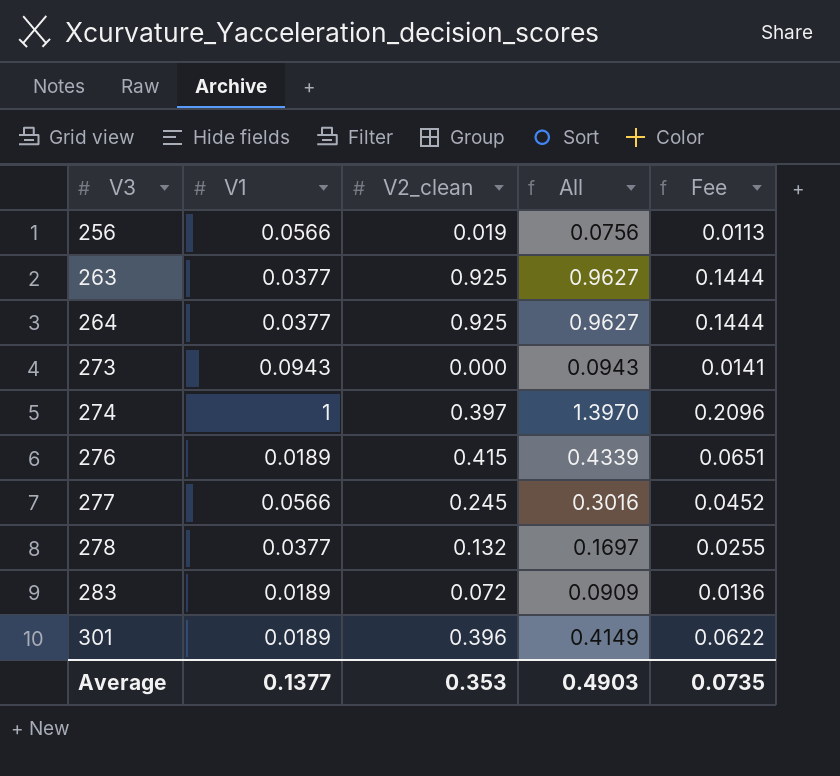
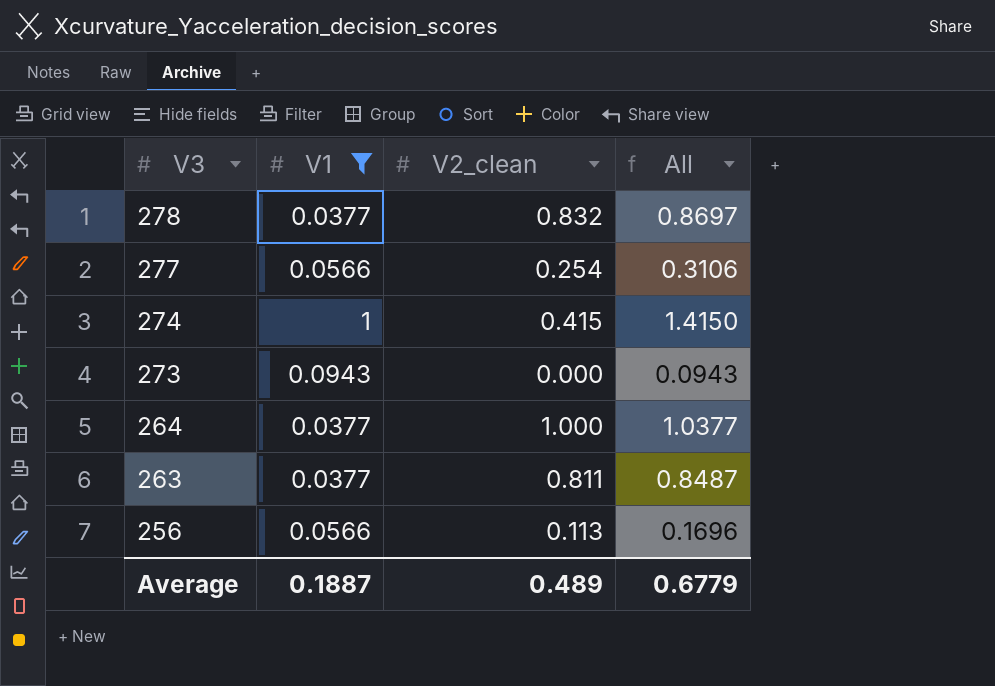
filter: none -> V1 != 0.0189
row order: V3 ascending -> V3 descending
column Fee | formula: [All] * 0.15 -> none
278 | V2_clean: 0.132 -> 0.832
278 | All: 0.1697 -> 0.8697
277 | V2_clean: 0.245 -> 0.254
277 | All: 0.3016 -> 0.3106
274 | V2_clean: 0.397 -> 0.415
274 | All: 1.3970 -> 1.4150
264 | V2_clean: 0.925 -> 1.000
264 | All: 0.9627 -> 1.0377
263 | V2_clean: 0.925 -> 0.811
263 | All: 0.9627 -> 0.8487
256 | V2_clean: 0.019 -> 0.113
256 | All: 0.0756 -> 0.1696
Average | V1: 0.1377 -> 0.1887
Average | V2_clean: 0.353 -> 0.489
Average | All: 0.4903 -> 0.6779

